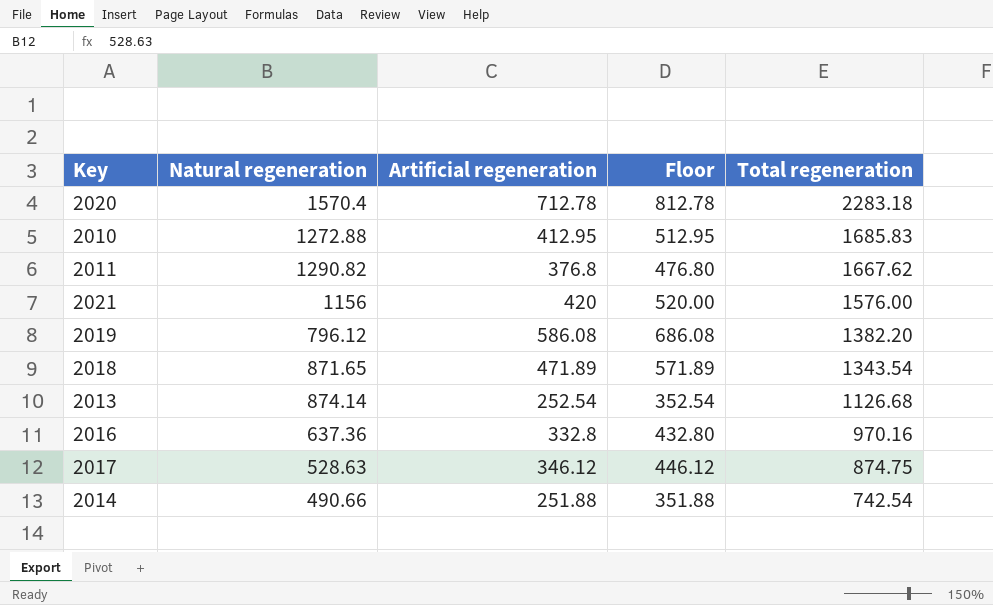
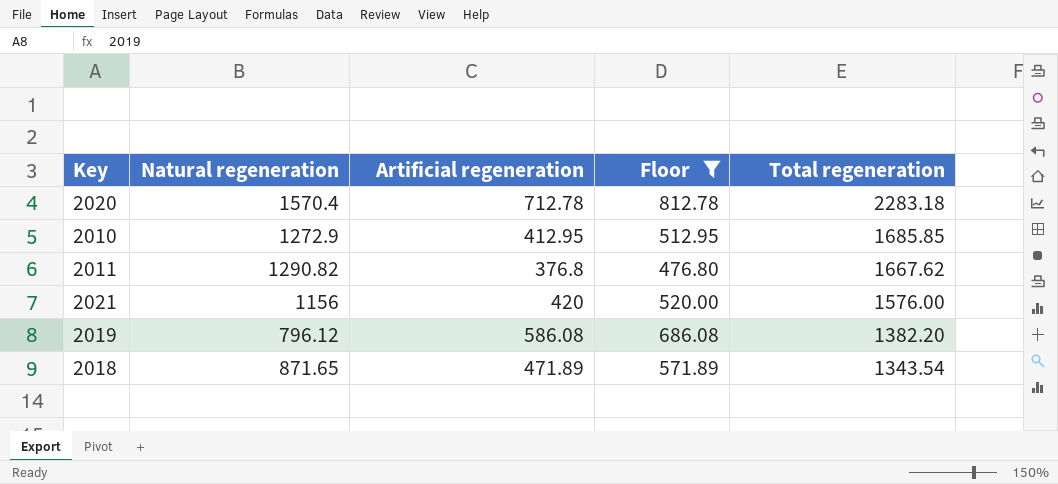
filter: none -> Floor >= 476.80
2010 | Natural regeneration: 1272.88 -> 1272.9
2010 | Total regeneration: 1685.83 -> 1685.85

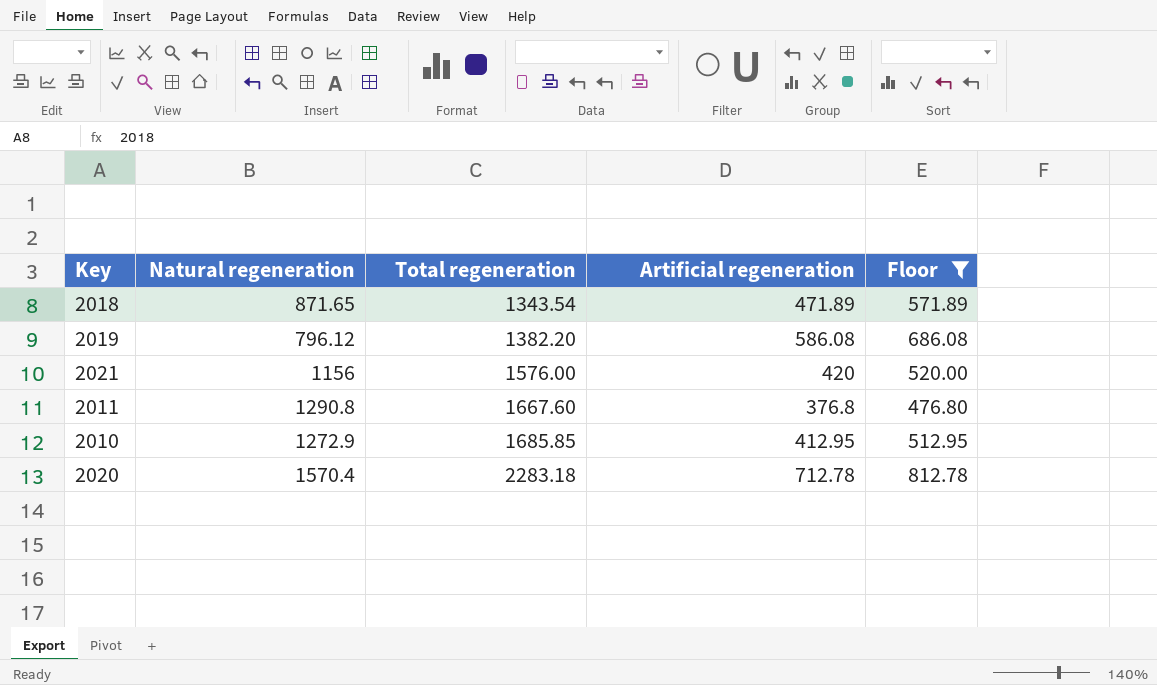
row order: Total regeneration descending -> Total regeneration ascending
column Total regeneration | position: 5 -> 3
2011 | Natural regeneration: 1290.82 -> 1290.8
2011 | Total regeneration: 1667.62 -> 1667.60

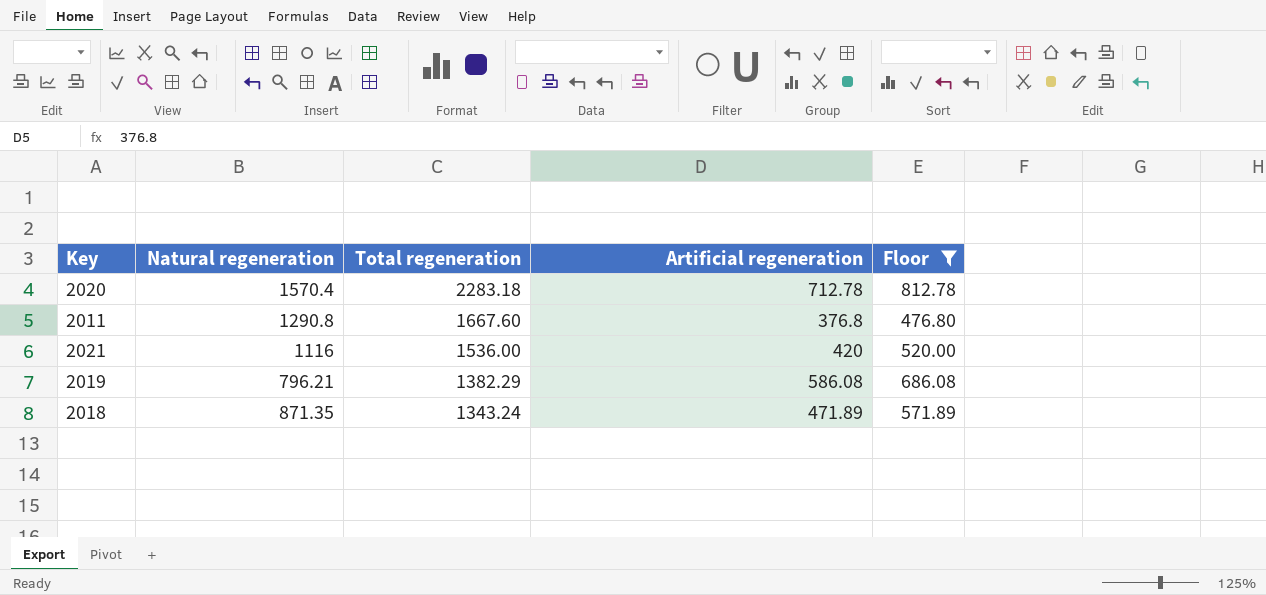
row order: Total regeneration ascending -> Total regeneration descending
row 2010: 1272.9 | 1685.85 | 412.95 | 512.95 -> none
2021 | Natural regeneration: 1156 -> 1116
2021 | Total regeneration: 1576.00 -> 1536.00
2019 | Natural regeneration: 796.12 -> 796.21
2019 | Total regeneration: 1382.20 -> 1382.29
2018 | Natural regeneration: 871.65 -> 871.35
2018 | Total regeneration: 1343.54 -> 1343.24

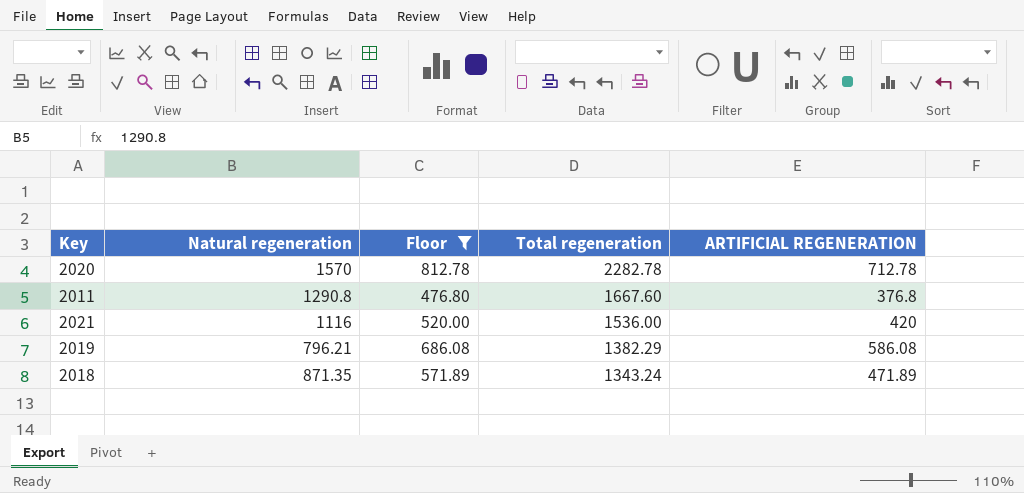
column Floor | position: 5 -> 3
column name: Artificial regeneration -> ARTIFICIAL REGENERATION
2020 | Natural regeneration: 1570.4 -> 1570
2020 | Total regeneration: 2283.18 -> 2282.78

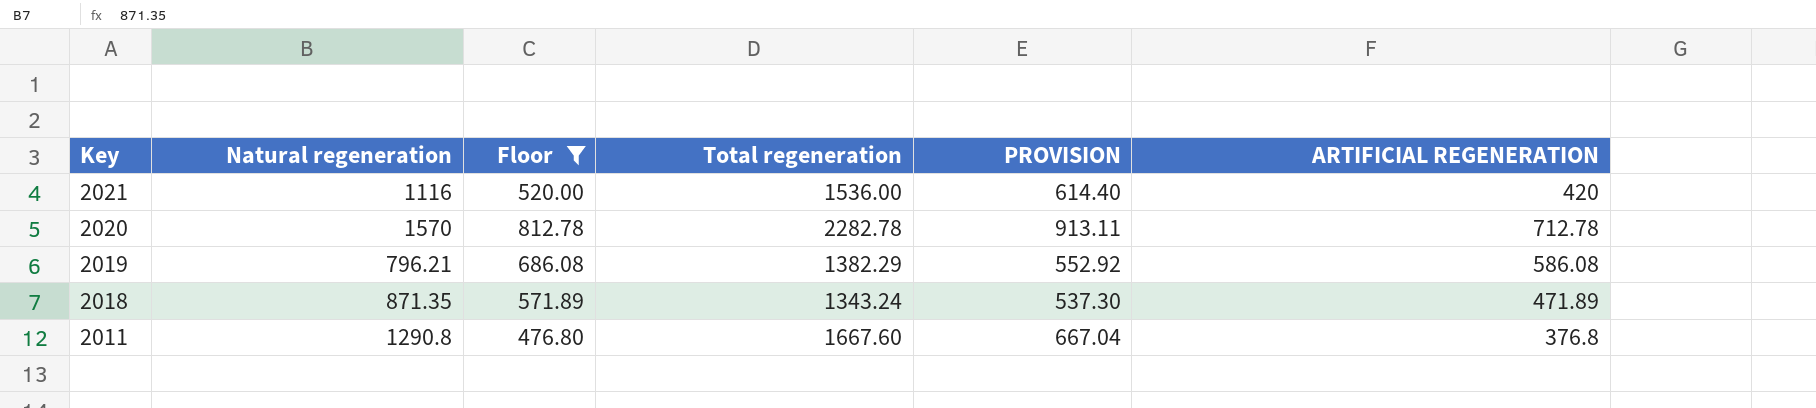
row order: Total regeneration descending -> Key descending
column PROVISION | formula: none -> [Total regeneration] * 0.4

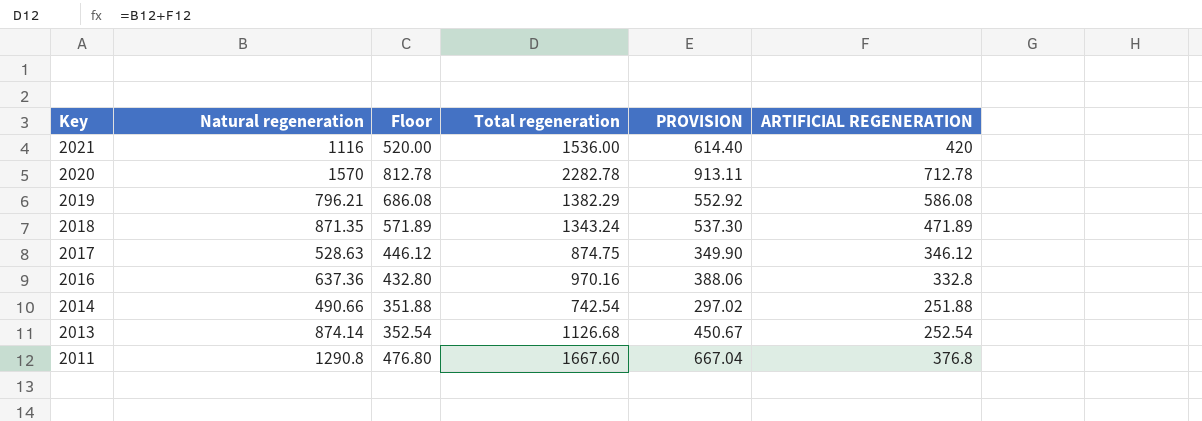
filter: Floor >= 476.80 -> none

